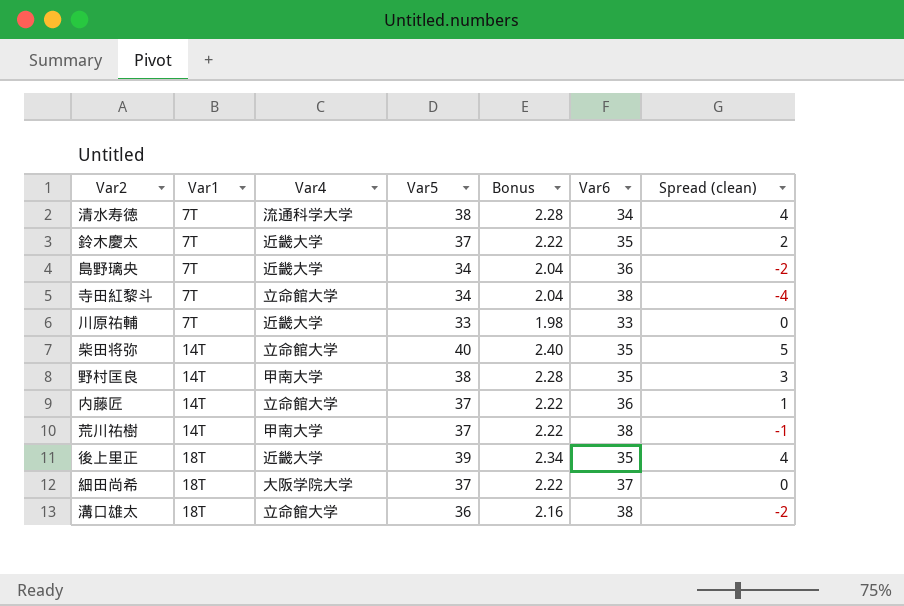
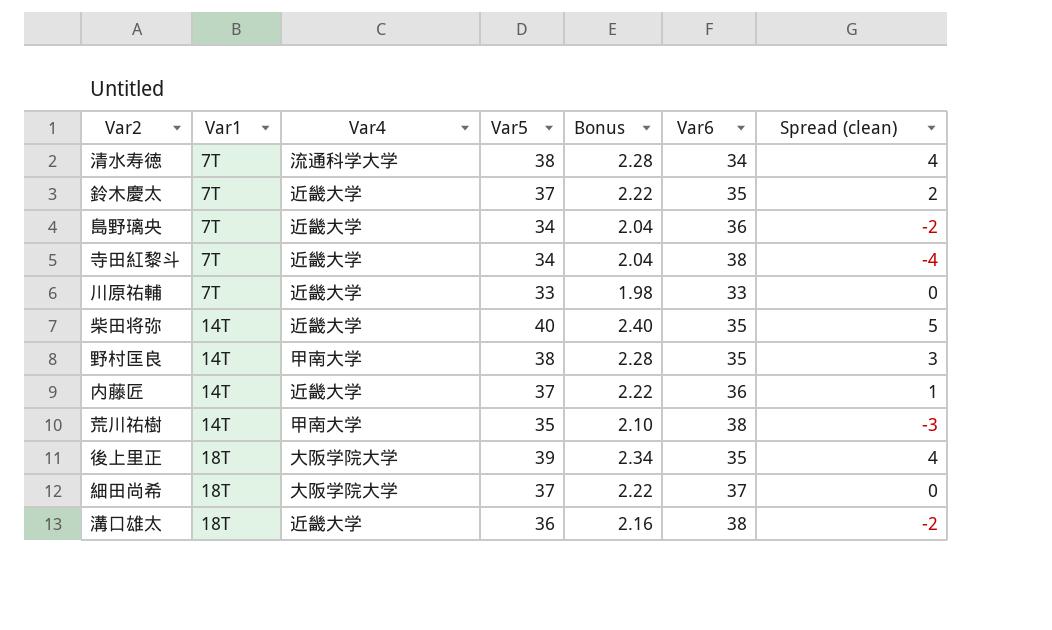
寺田紅黎斗 | Var4: 立命館大学 -> 近畿大学
柴田将弥 | Var4: 立命館大学 -> 近畿大学
内藤匠 | Var4: 立命館大学 -> 近畿大学
荒川祐樹 | Var5: 37 -> 35
荒川祐樹 | Bonus: 2.22 -> 2.10
荒川祐樹 | Spread (clean): -1 -> -3
後上里正 | Var4: 近畿大学 -> 大阪学院大学
溝口雄太 | Var4: 立命館大学 -> 近畿大学

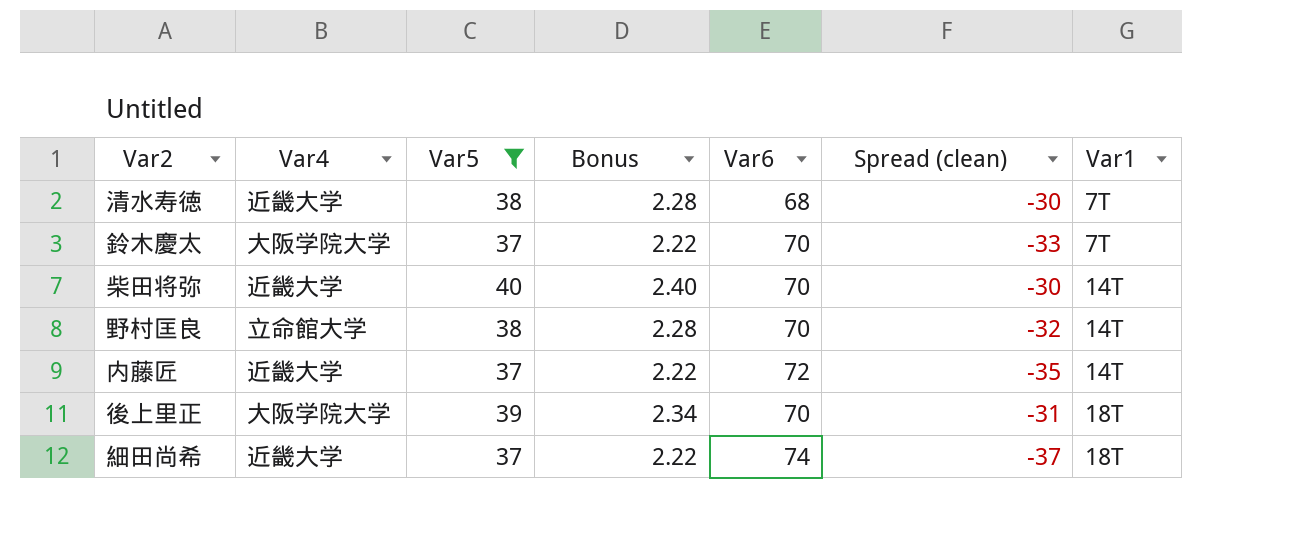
filter: none -> Var5 >= 37
column Var1 | position: 2 -> 7
清水寿徳 | Var4: 流通科学大学 -> 近畿大学
清水寿徳 | Var6: 34 -> 68
清水寿徳 | Spread (clean): 4 -> -30
鈴木慶太 | Var4: 近畿大学 -> 大阪学院大学
鈴木慶太 | Var6: 35 -> 70
鈴木慶太 | Spread (clean): 2 -> -33
柴田将弥 | Var6: 35 -> 70
柴田将弥 | Spread (clean): 5 -> -30
野村匡良 | Var4: 甲南大学 -> 立命館大学
野村匡良 | Var6: 35 -> 70
野村匡良 | Spread (clean): 3 -> -32
内藤匠 | Var6: 36 -> 72
内藤匠 | Spread (clean): 1 -> -35
後上里正 | Var6: 35 -> 70
後上里正 | Spread (clean): 4 -> -31
細田尚希 | Var4: 大阪学院大学 -> 近畿大学
細田尚希 | Var6: 37 -> 74
細田尚希 | Spread (clean): 0 -> -37

